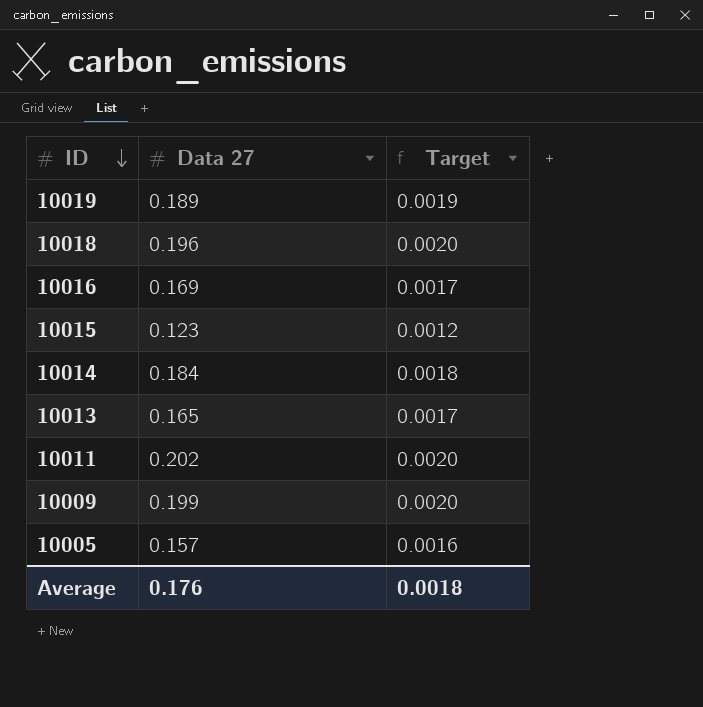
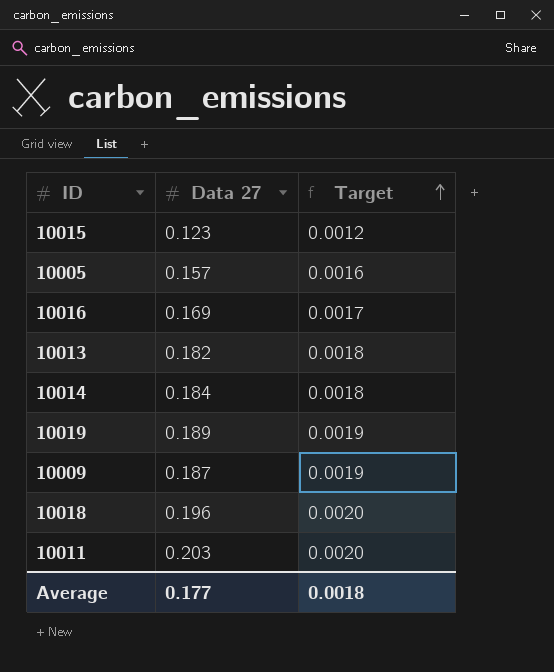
row order: ID descending -> Target ascending
10013 | Data 27: 0.165 -> 0.182
10013 | Target: 0.0017 -> 0.0018
10009 | Data 27: 0.199 -> 0.187
10009 | Target: 0.0020 -> 0.0019
10011 | Data 27: 0.202 -> 0.203
Average | Data 27: 0.176 -> 0.177

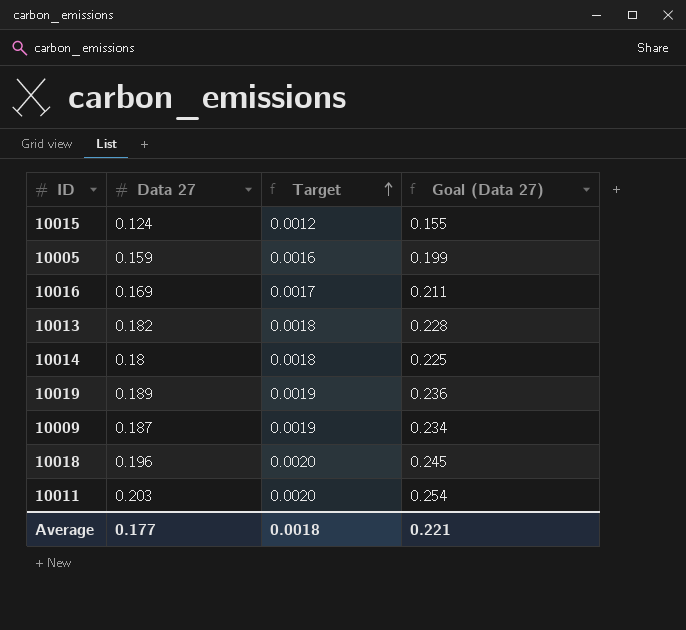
column Goal (Data 27) | formula: none -> [Data 27] * 1.25
10015 | Data 27: 0.123 -> 0.124
10005 | Data 27: 0.157 -> 0.159
10014 | Data 27: 0.184 -> 0.18

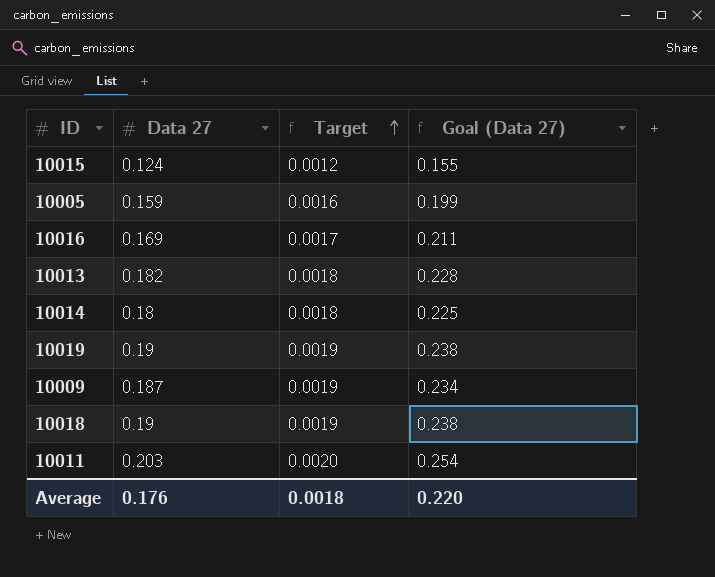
10019 | Data 27: 0.189 -> 0.19
10019 | Goal (Data 27): 0.236 -> 0.238
10018 | Data 27: 0.196 -> 0.19
10018 | Target: 0.0020 -> 0.0019
10018 | Goal (Data 27): 0.245 -> 0.238
Average | Data 27: 0.177 -> 0.176
Average | Goal (Data 27): 0.221 -> 0.220

